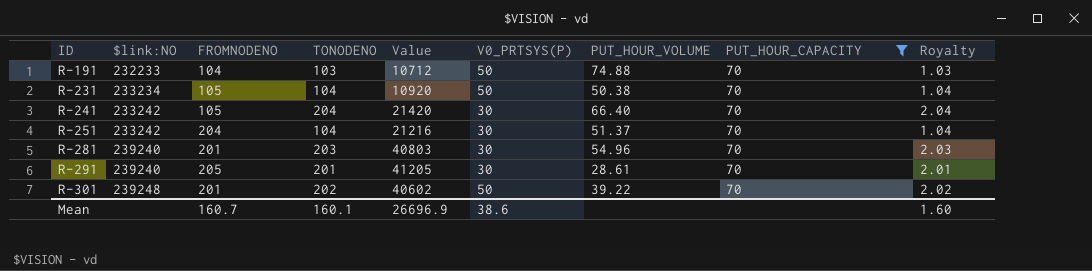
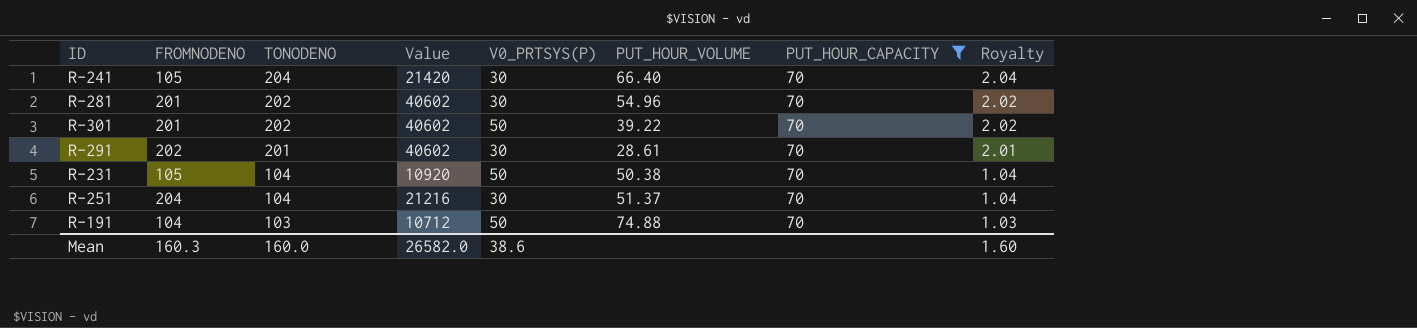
row order: ID ascending -> TONODENO descending
column $link:NO | position: 2 -> none
R-281 | TONODENO: 203 -> 202
R-281 | Value: 40803 -> 40602
R-281 | Royalty: 2.03 -> 2.02
R-291 | FROMNODENO: 205 -> 202
R-291 | Value: 41205 -> 40602
Mean | FROMNODENO: 160.7 -> 160.3
Mean | TONODENO: 160.1 -> 160.0
Mean | Value: 26696.9 -> 26582.0

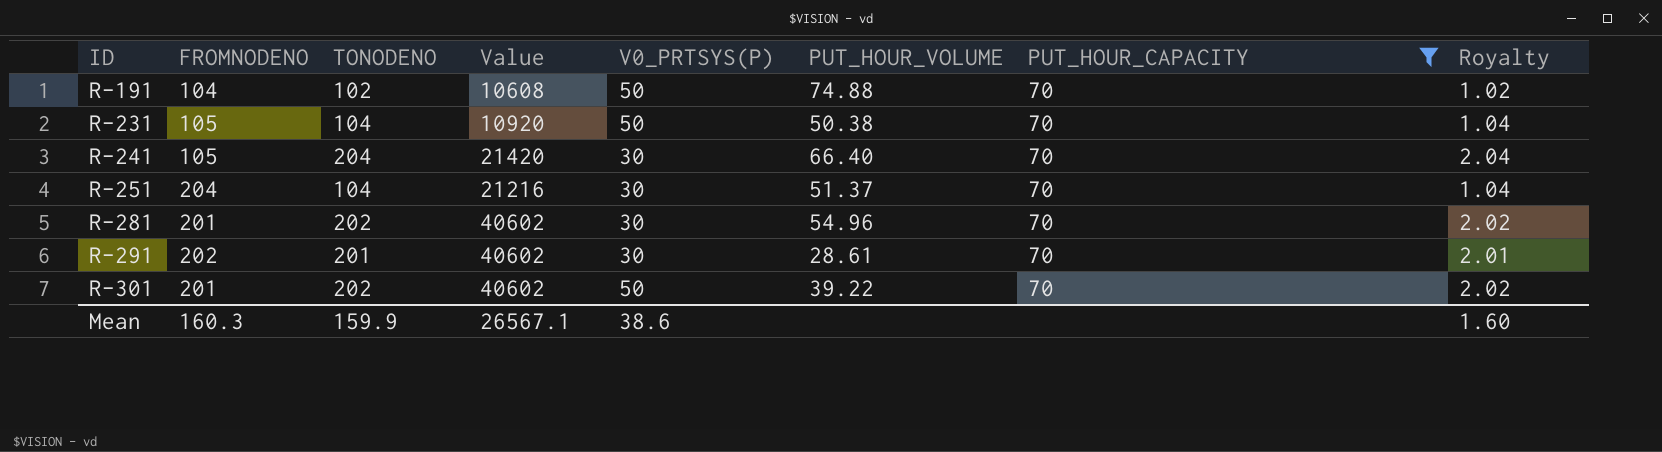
row order: TONODENO descending -> ID ascending
R-191 | TONODENO: 103 -> 102
R-191 | Value: 10712 -> 10608
R-191 | Royalty: 1.03 -> 1.02
Mean | TONODENO: 160.0 -> 159.9
Mean | Value: 26582.0 -> 26567.1

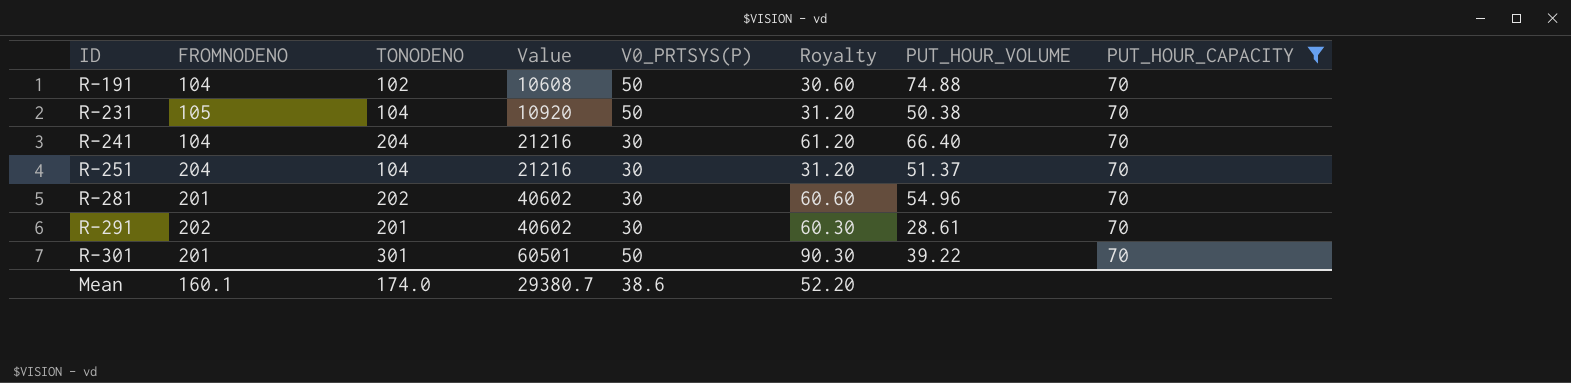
column Royalty | formula: [TONODENO] * 0.01 -> [TONODENO] * 0.3
column Royalty | position: 8 -> 6
R-241 | FROMNODENO: 105 -> 104
R-241 | Value: 21420 -> 21216
R-301 | TONODENO: 202 -> 301
R-301 | Value: 40602 -> 60501
Mean | FROMNODENO: 160.3 -> 160.1
Mean | TONODENO: 159.9 -> 174.0
Mean | Value: 26567.1 -> 29380.7
Mean | Royalty: 1.60 -> 52.20

